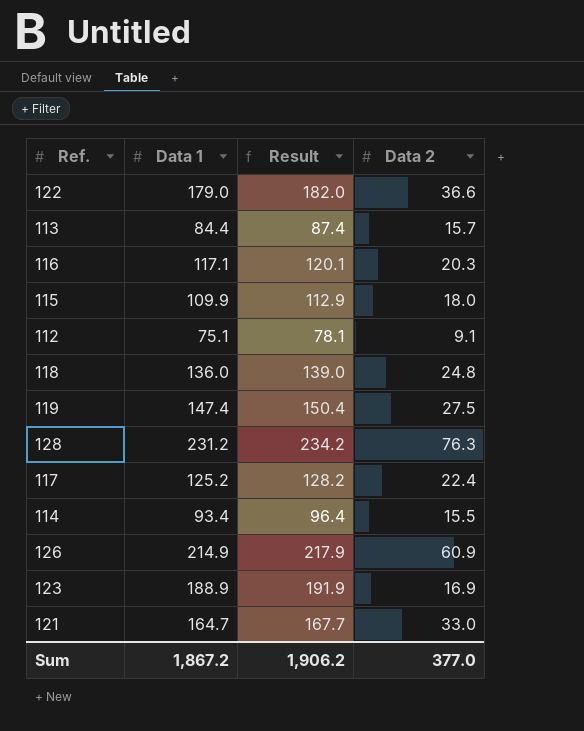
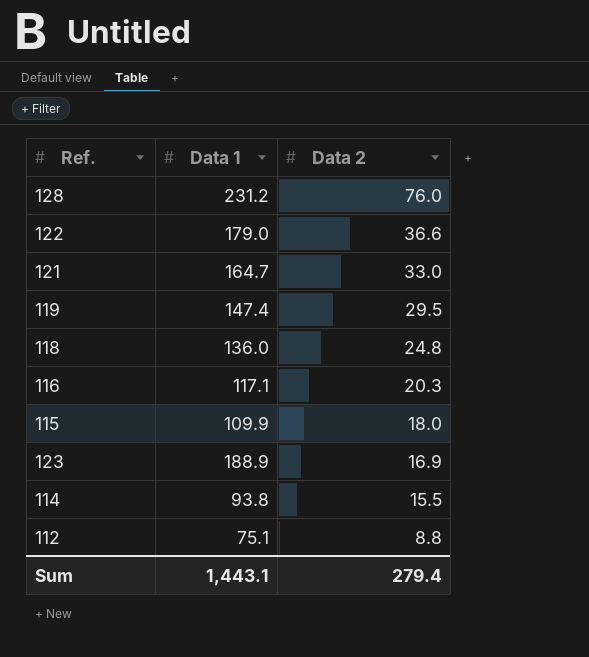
row order: none -> Data 2 descending
column Result | formula: [Data 1] + 3 -> none
row 113: 84.4 | 87.4 | 15.7 -> none
row 117: 125.2 | 128.2 | 22.4 -> none
row 126: 214.9 | 217.9 | 60.9 -> none
128 | Data 2: 76.3 -> 76.0
119 | Data 2: 27.5 -> 29.5
114 | Data 1: 93.4 -> 93.8
112 | Data 2: 9.1 -> 8.8
Sum | Data 1: 1,867.2 -> 1,443.1
Sum | Data 2: 377.0 -> 279.4

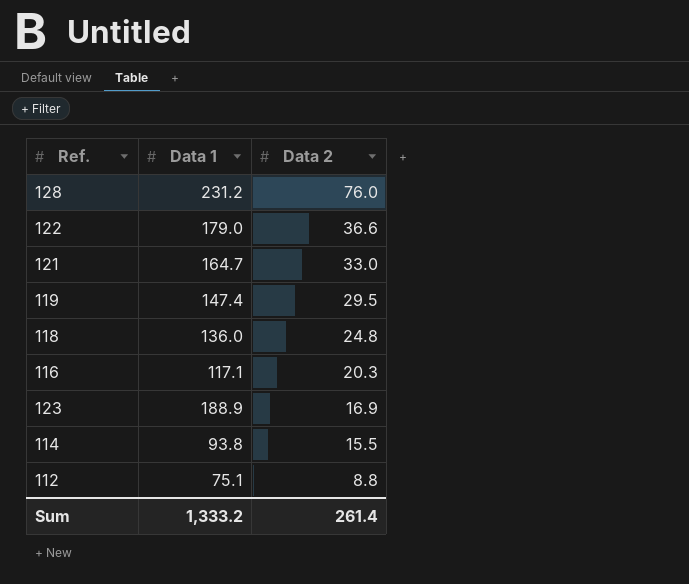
row 115: 109.9 | 18.0 -> none
Sum | Data 1: 1,443.1 -> 1,333.2
Sum | Data 2: 279.4 -> 261.4

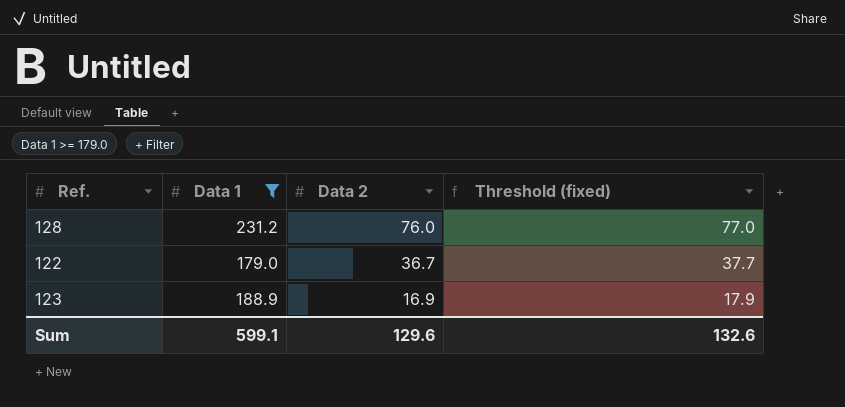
filter: none -> Data 1 >= 179.0
column Threshold (fixed) | formula: none -> [Data 2] + 1
122 | Data 2: 36.6 -> 36.7
Sum | Data 1: 1,333.2 -> 599.1
Sum | Data 2: 261.4 -> 129.6

